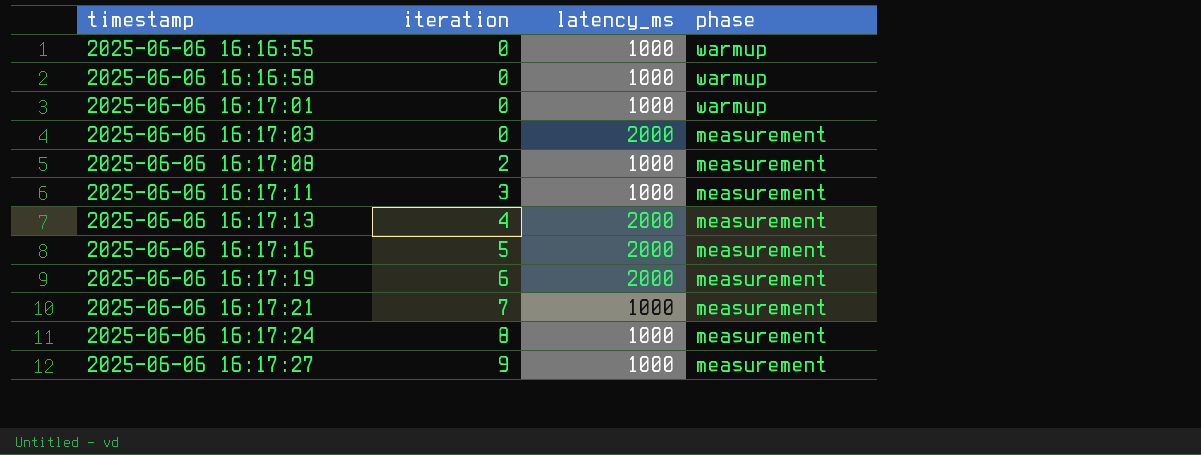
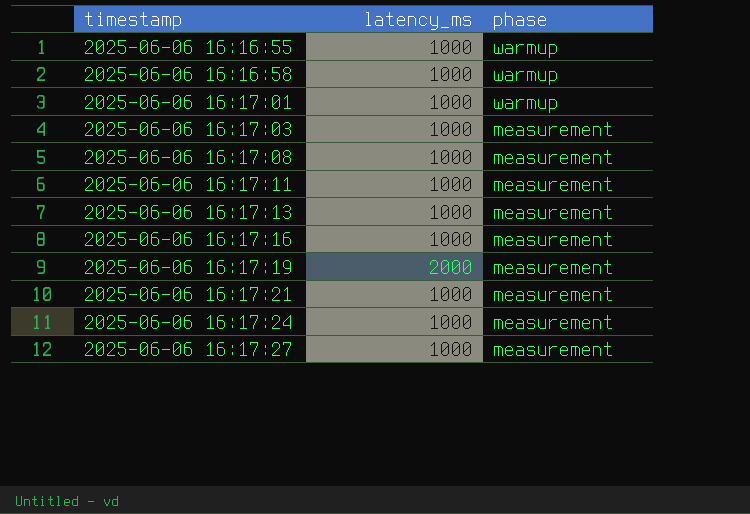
column iteration | position: 2 -> none
2025-06-06 16:17:03 | latency_ms: 2000 -> 1000
2025-06-06 16:17:13 | latency_ms: 2000 -> 1000
2025-06-06 16:17:16 | latency_ms: 2000 -> 1000

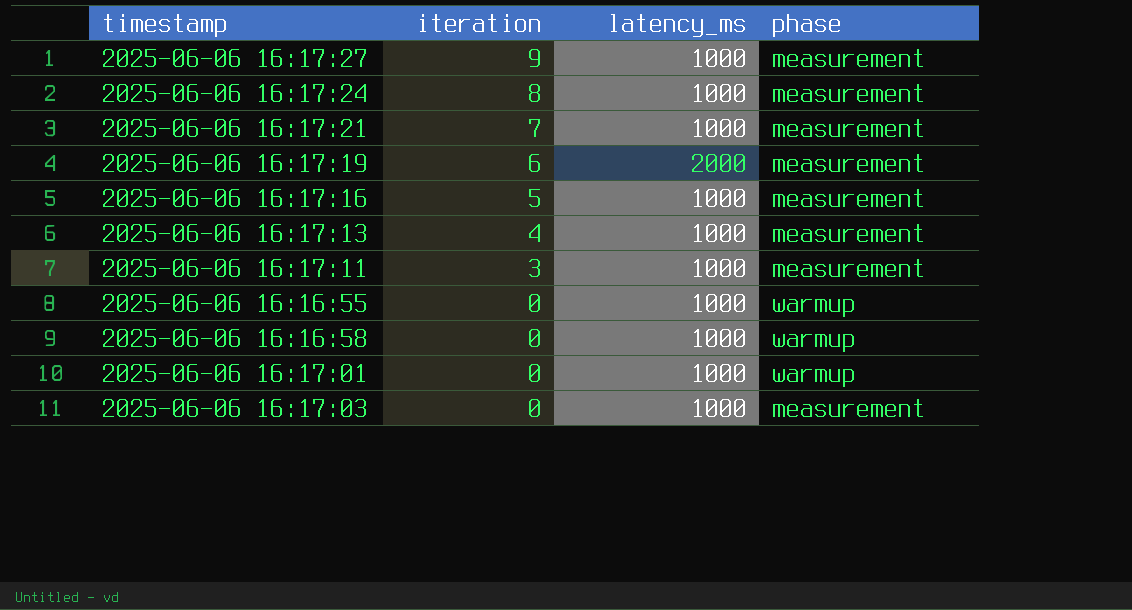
row order: timestamp ascending -> iteration descending
column iteration | position: none -> 2
row 2025-06-06 16:17:08: 1000 | measurement -> none

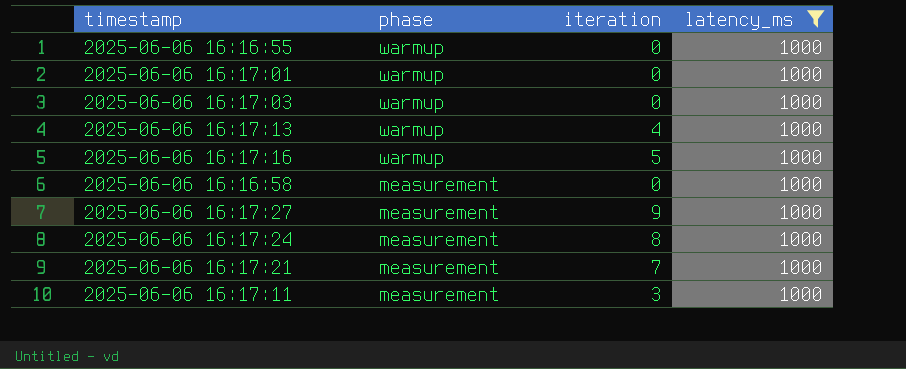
filter: none -> latency_ms = 1000
row order: iteration descending -> phase descending
column phase | position: 4 -> 2
2025-06-06 16:17:03 | phase: measurement -> warmup
2025-06-06 16:17:13 | phase: measurement -> warmup
2025-06-06 16:17:16 | phase: measurement -> warmup
2025-06-06 16:16:58 | phase: warmup -> measurement

